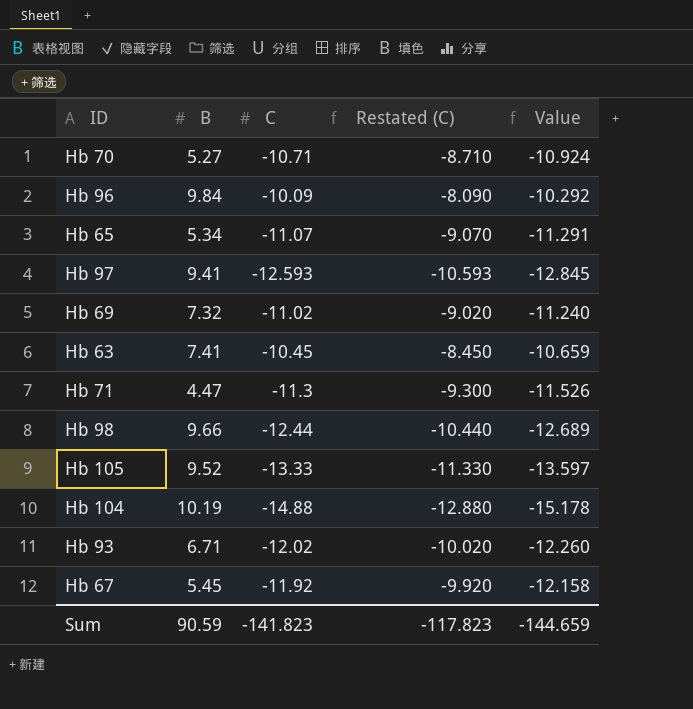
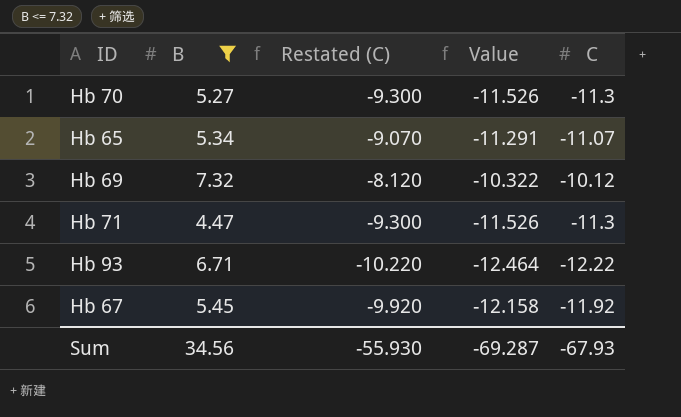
filter: none -> B <= 7.32
column C | position: 3 -> 5
Hb 70 | Restated (C): -8.710 -> -9.300
Hb 70 | Value: -10.924 -> -11.526
Hb 70 | C: -10.71 -> -11.3
Hb 69 | Restated (C): -9.020 -> -8.120
Hb 69 | Value: -11.240 -> -10.322
Hb 69 | C: -11.02 -> -10.12
Hb 93 | Restated (C): -10.020 -> -10.220
Hb 93 | Value: -12.260 -> -12.464
Hb 93 | C: -12.02 -> -12.22
Sum | B: 90.59 -> 34.56
Sum | Restated (C): -117.823 -> -55.930
Sum | Value: -144.659 -> -69.287
Sum | C: -141.823 -> -67.93

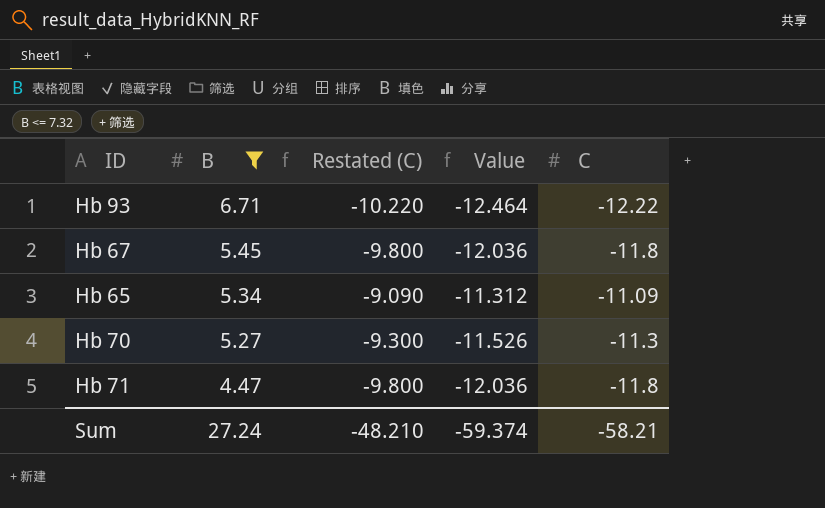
row order: none -> B descending
row Hb 69: 7.32 | -8.120 | -10.322 | -10.12 -> none
Hb 67 | Restated (C): -9.920 -> -9.800
Hb 67 | Value: -12.158 -> -12.036
Hb 67 | C: -11.92 -> -11.8
Hb 65 | Restated (C): -9.070 -> -9.090
Hb 65 | Value: -11.291 -> -11.312
Hb 65 | C: -11.07 -> -11.09
Hb 71 | Restated (C): -9.300 -> -9.800
Hb 71 | Value: -11.526 -> -12.036
Hb 71 | C: -11.3 -> -11.8
Sum | B: 34.56 -> 27.24
Sum | Restated (C): -55.930 -> -48.210
Sum | Value: -69.287 -> -59.374
Sum | C: -67.93 -> -58.21

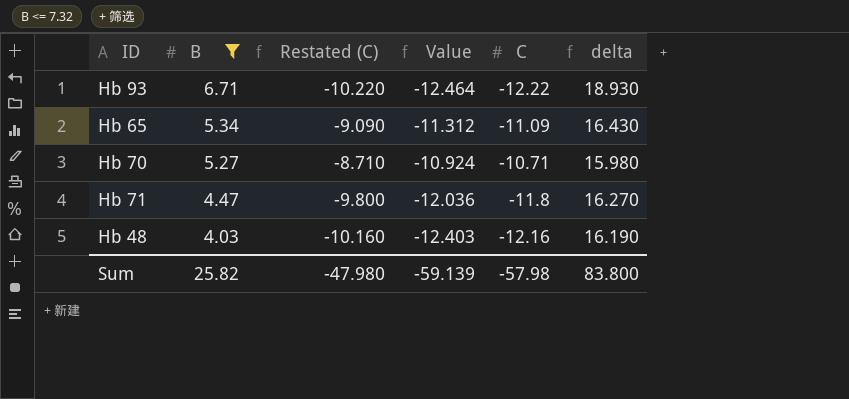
column delta | formula: none -> [B] - [C]
row Hb 67: 5.45 | -9.800 | -12.036 | -11.8 -> none
Hb 70 | Restated (C): -9.300 -> -8.710
Hb 70 | Value: -11.526 -> -10.924
Hb 70 | C: -11.3 -> -10.71
row Hb 48: none -> 4.03 | -10.160 | -12.403 | -12.16 | 16.190
Sum | B: 27.24 -> 25.82
Sum | Restated (C): -48.210 -> -47.980
Sum | Value: -59.374 -> -59.139
Sum | C: -58.21 -> -57.98

